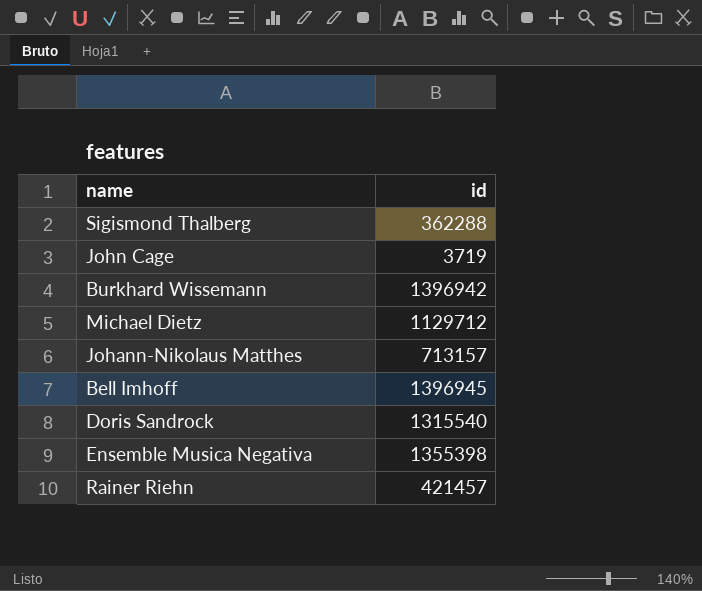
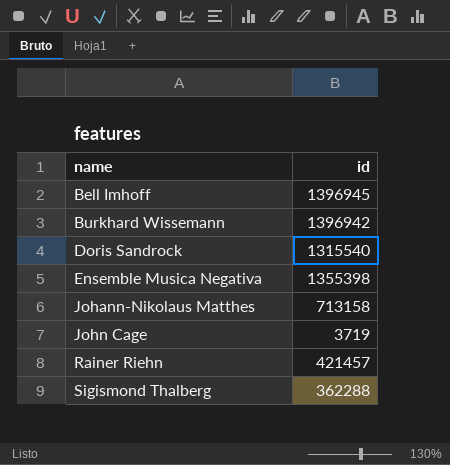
row order: none -> name ascending
row Michael Dietz: 1129712 -> none
Johann-Nikolaus Matthes | id: 713157 -> 713158

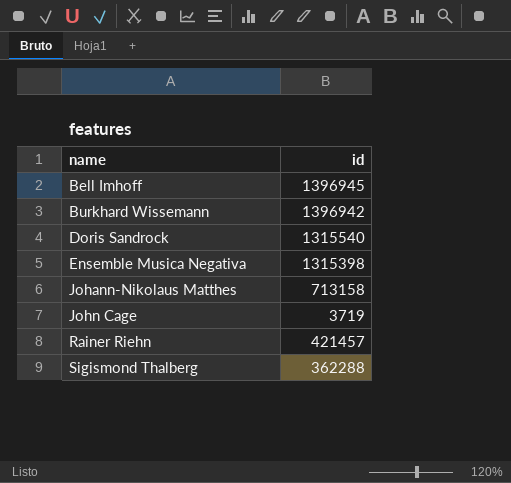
Ensemble Musica Negativa | id: 1355398 -> 1315398

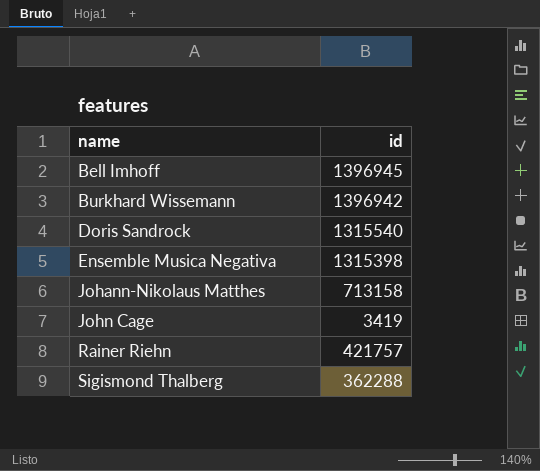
John Cage | id: 3719 -> 3419
Rainer Riehn | id: 421457 -> 421757

